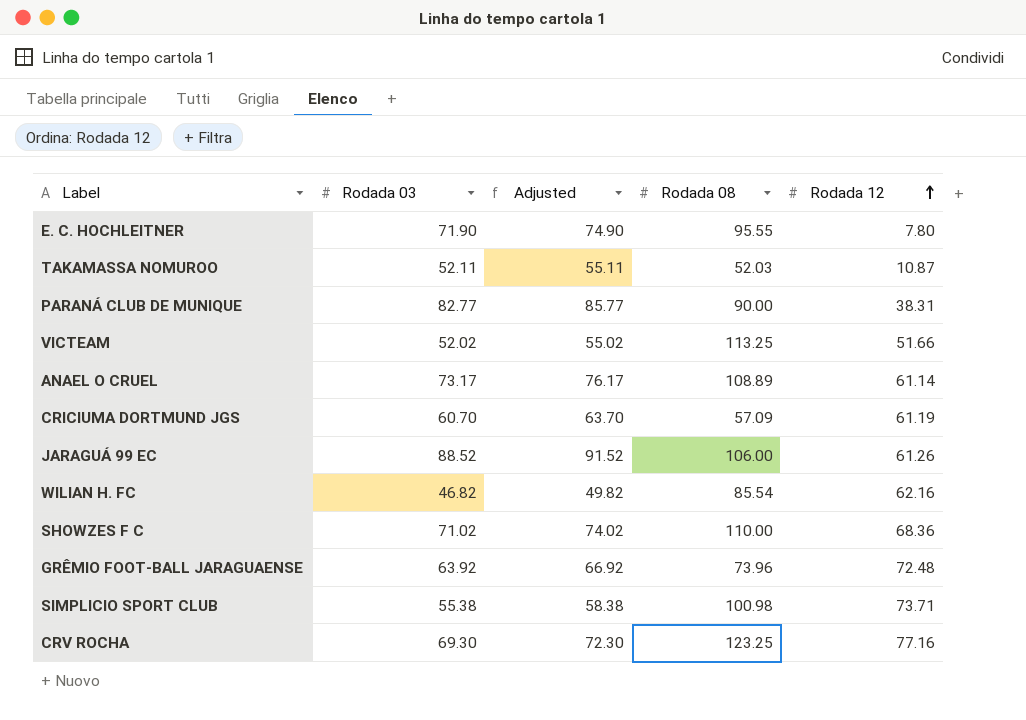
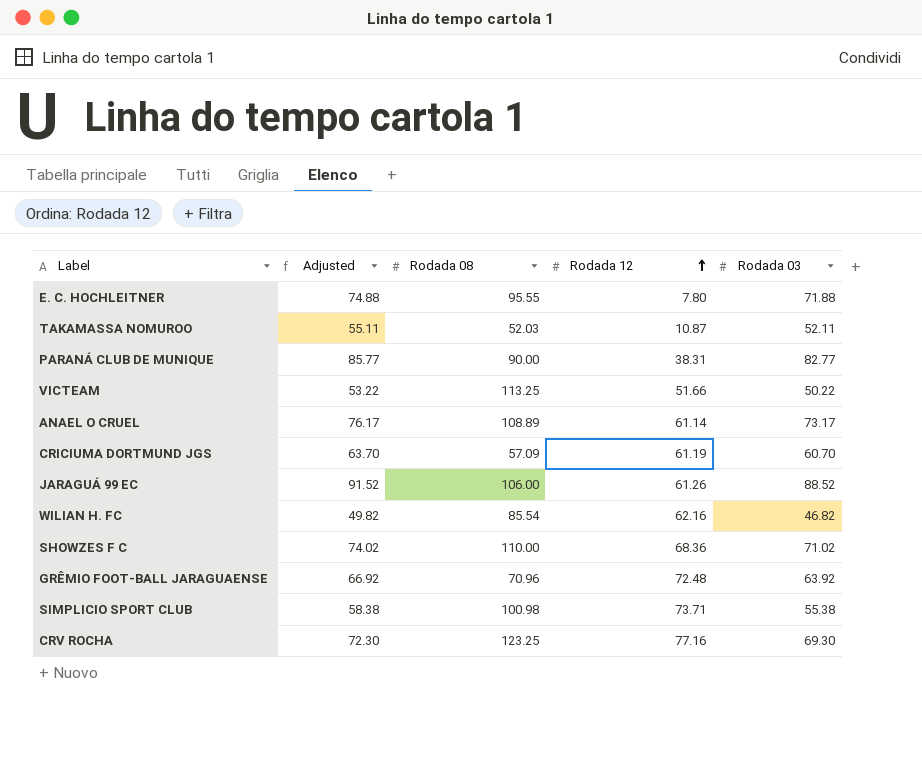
column Rodada 03 | position: 2 -> 5
E. C. HOCHLEITNER | Adjusted: 74.90 -> 74.88
E. C. HOCHLEITNER | Rodada 03: 71.90 -> 71.88
VICTEAM | Adjusted: 55.02 -> 53.22
VICTEAM | Rodada 03: 52.02 -> 50.22
GRÊMIO FOOT-BALL JARAGUAENSE | Rodada 08: 73.96 -> 70.96

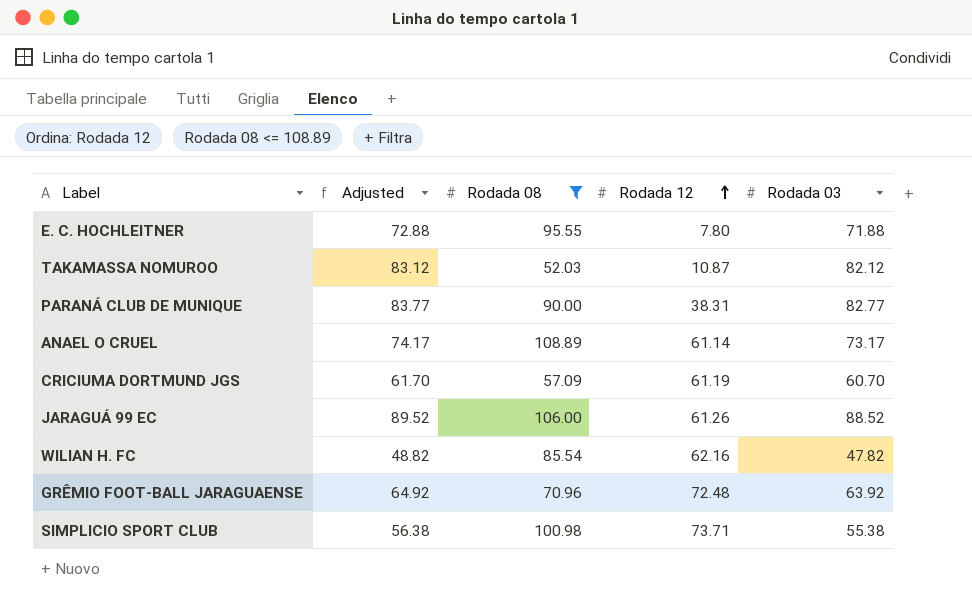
filter: none -> Rodada 08 <= 108.89
column Adjusted | formula: [Rodada 03] + 3 -> [Rodada 03] + 1
TAKAMASSA NOMUROO | Rodada 03: 52.11 -> 82.12
WILIAN H. FC | Rodada 03: 46.82 -> 47.82

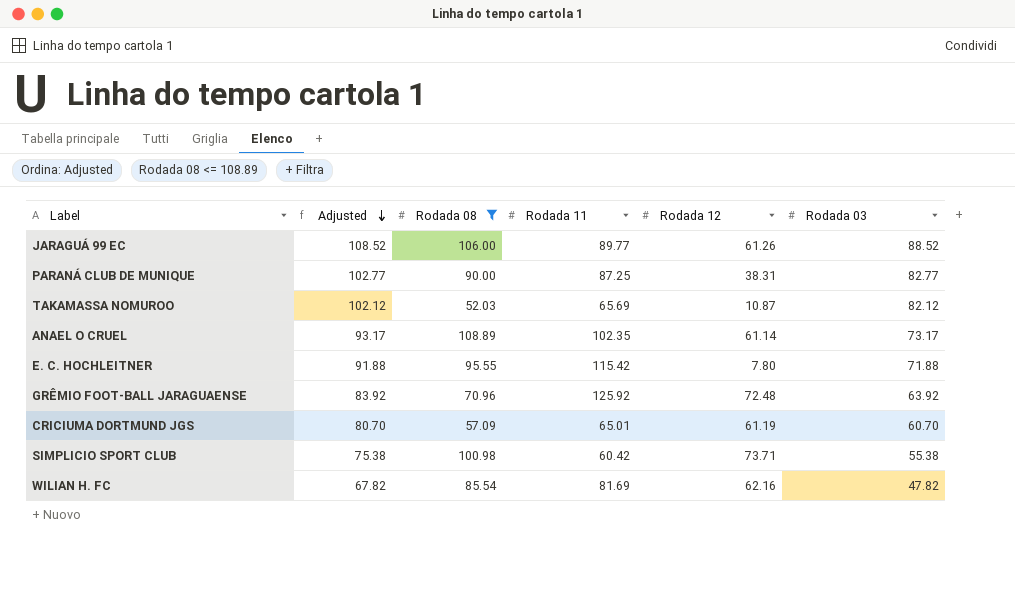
row order: Rodada 12 ascending -> Adjusted descending
column Adjusted | formula: [Rodada 03] + 1 -> [Rodada 03] + 20
column Rodada 11 | position: none -> 4

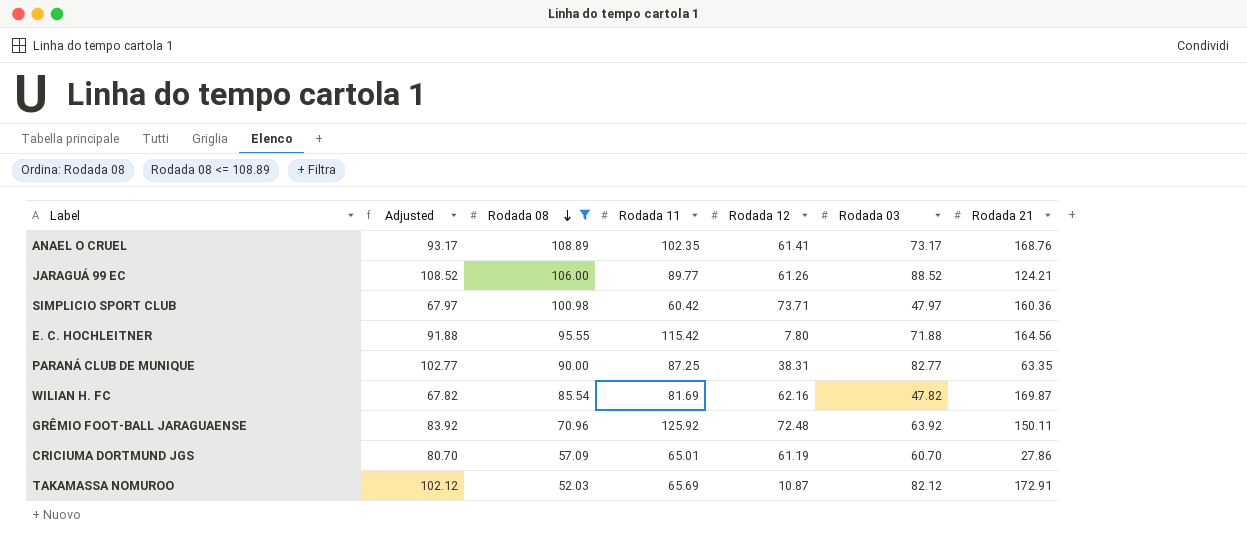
row order: Adjusted descending -> Rodada 08 descending
column Rodada 21 | position: none -> 7
ANAEL O CRUEL | Rodada 12: 61.14 -> 61.41
SIMPLICIO SPORT CLUB | Adjusted: 75.38 -> 67.97
SIMPLICIO SPORT CLUB | Rodada 03: 55.38 -> 47.97

